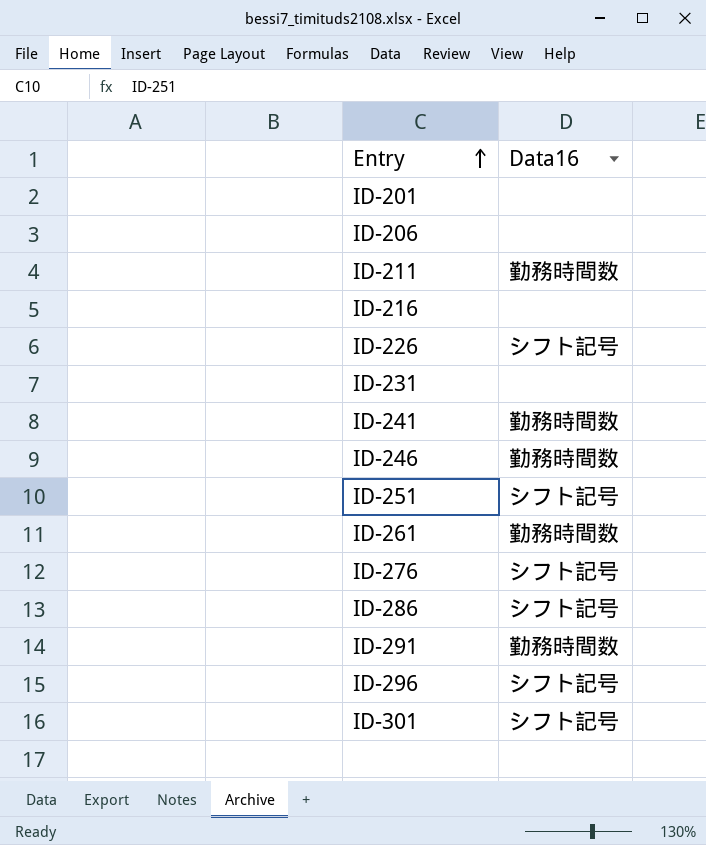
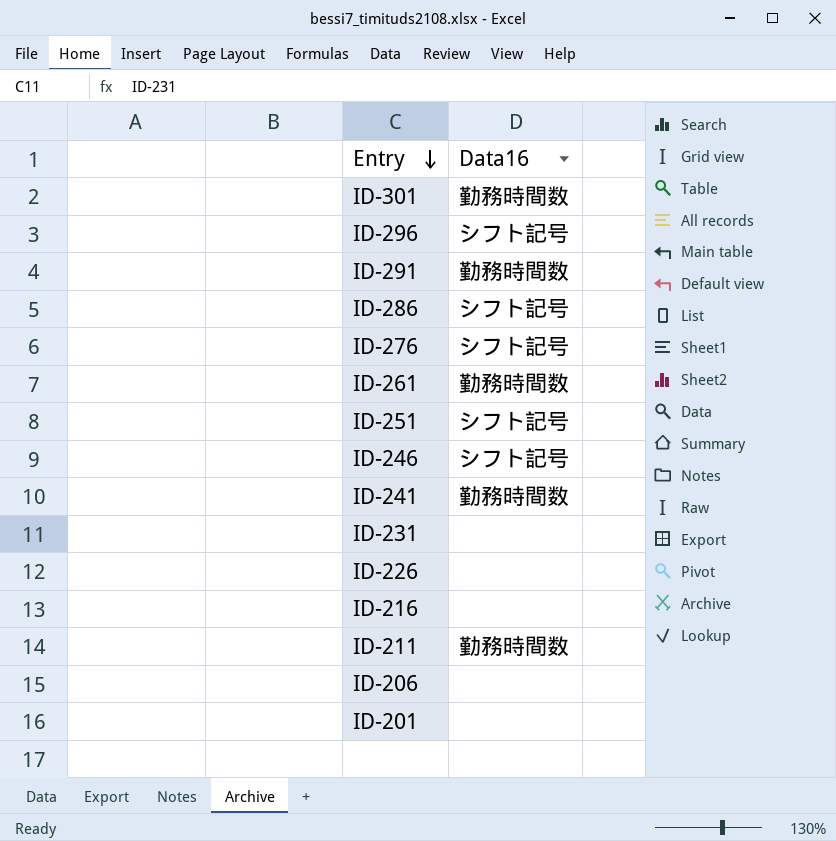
row order: Entry ascending -> Entry descending
ID-301 | Data16: シフト記号 -> 勤務時間数
ID-246 | Data16: 勤務時間数 -> シフト記号
ID-226 | Data16: シフト記号 -> none

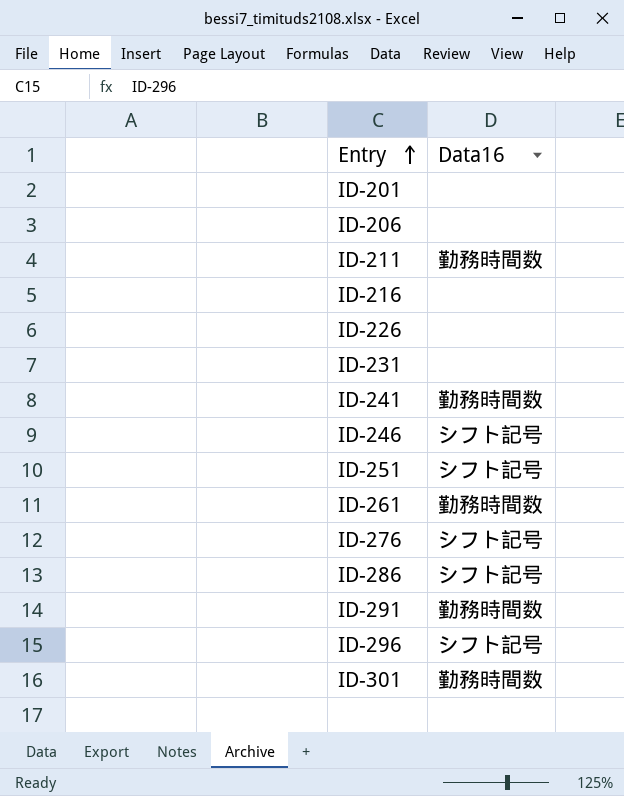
row order: Entry descending -> Entry ascending

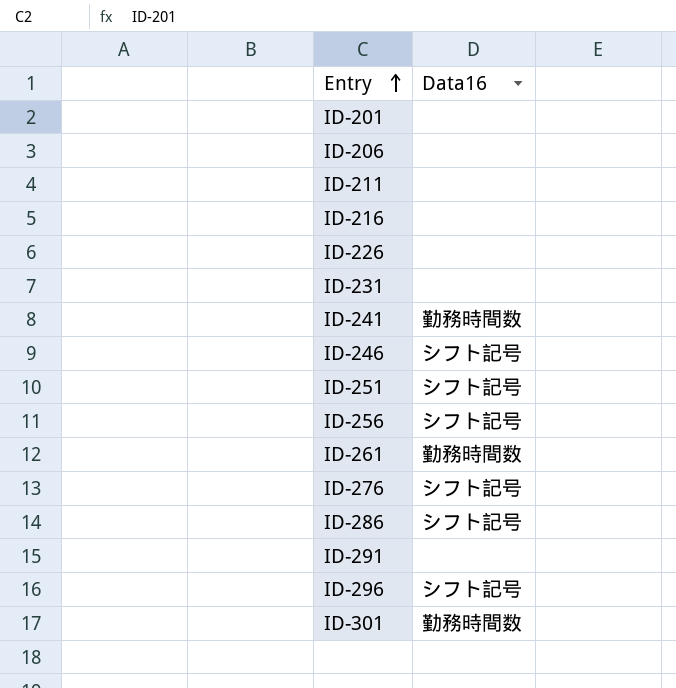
ID-211 | Data16: 勤務時間数 -> none
row ID-256: none -> シフト記号
ID-291 | Data16: 勤務時間数 -> none

